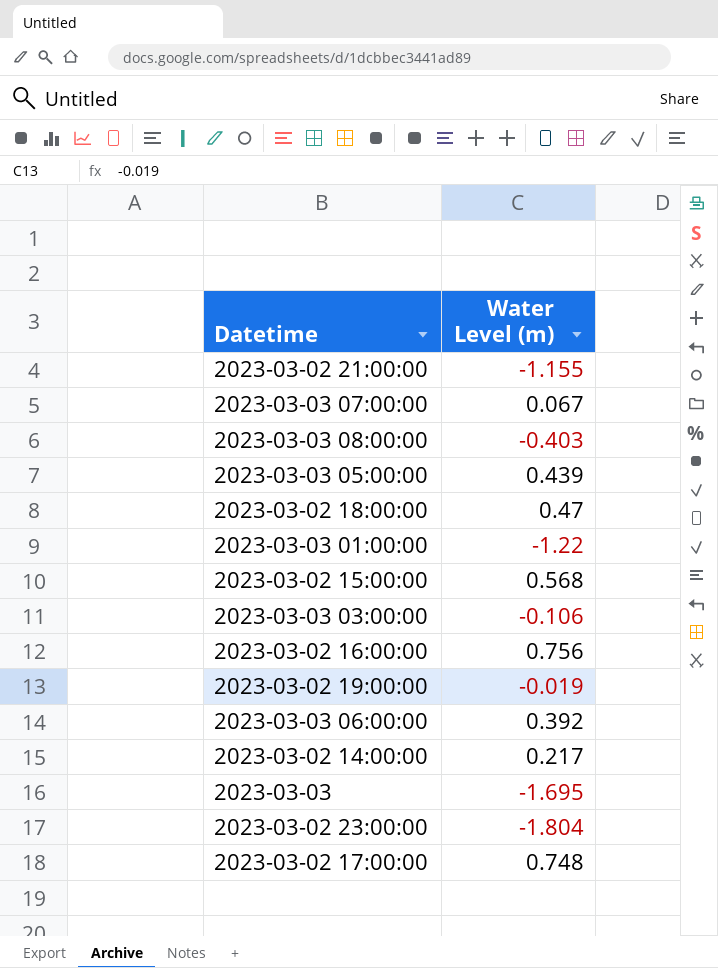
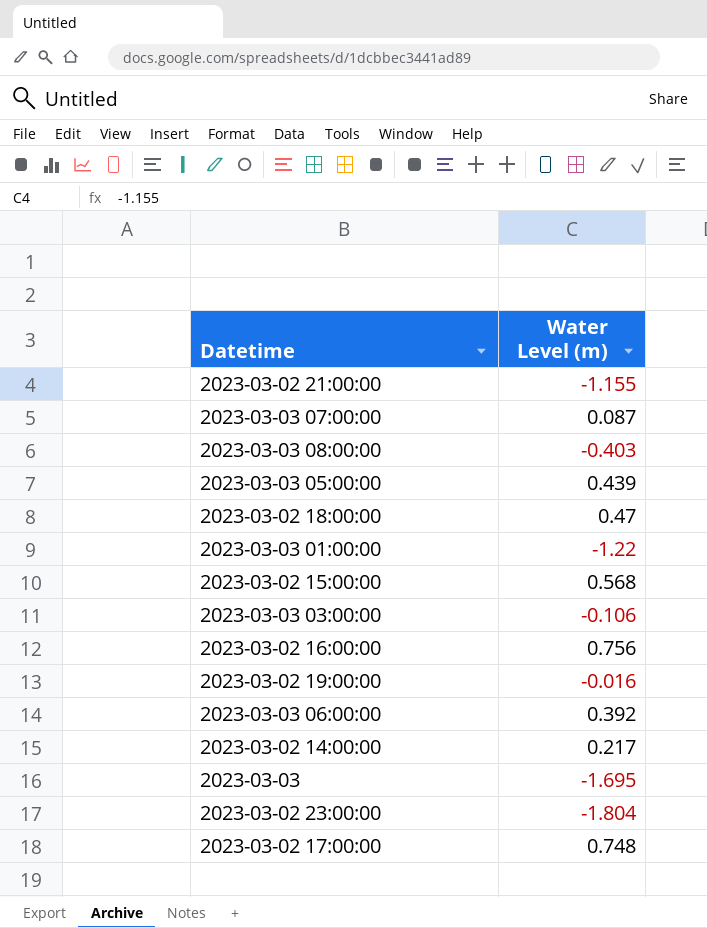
2023-03-03 07:00:00 | Water Level (m): 0.067 -> 0.087
2023-03-02 19:00:00 | Water Level (m): -0.019 -> -0.016

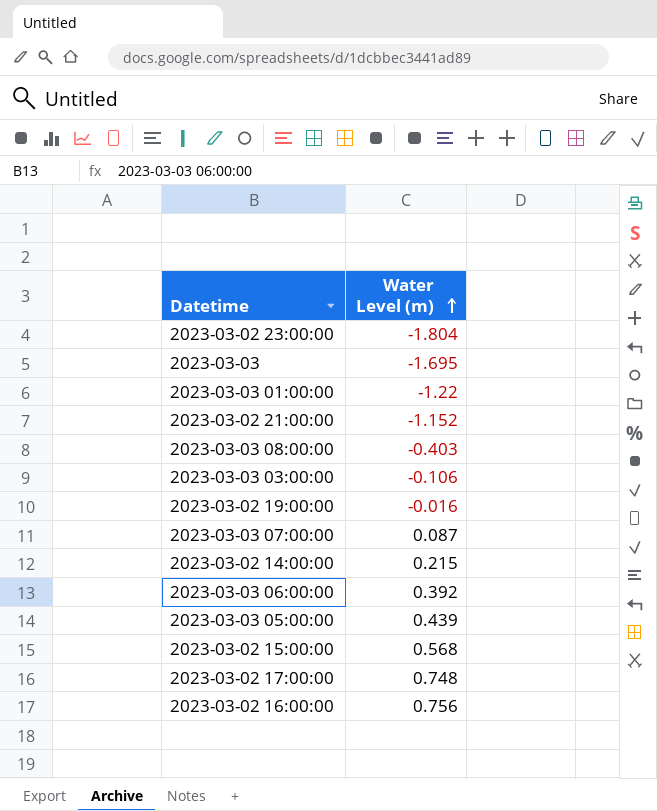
row order: none -> Water Level (m) ascending
row 2023-03-02 18:00:00: 0.47 -> none
2023-03-02 21:00:00 | Water Level (m): -1.155 -> -1.152
2023-03-02 14:00:00 | Water Level (m): 0.217 -> 0.215

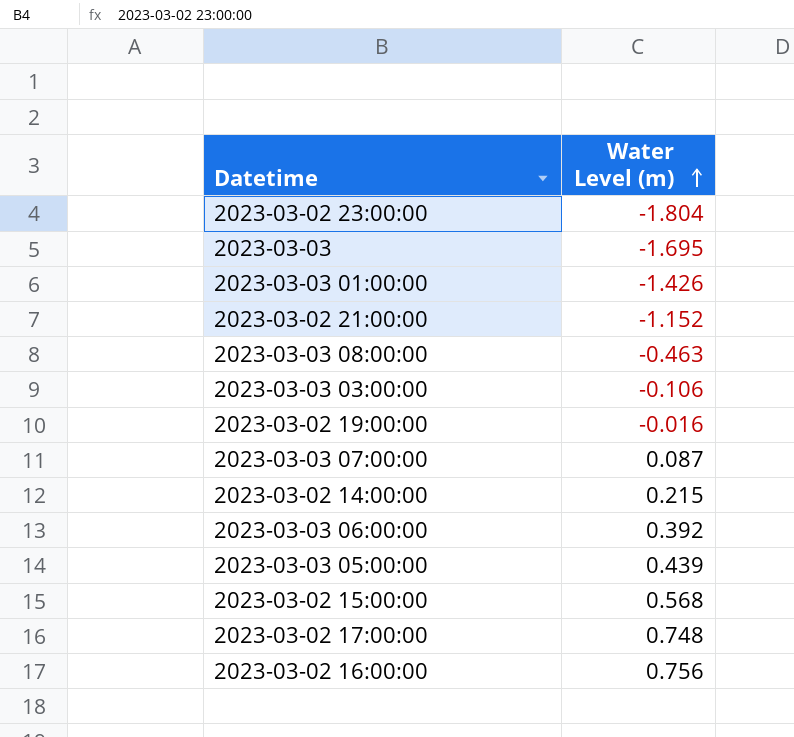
2023-03-03 01:00:00 | Water Level (m): -1.22 -> -1.426
2023-03-03 08:00:00 | Water Level (m): -0.403 -> -0.463

